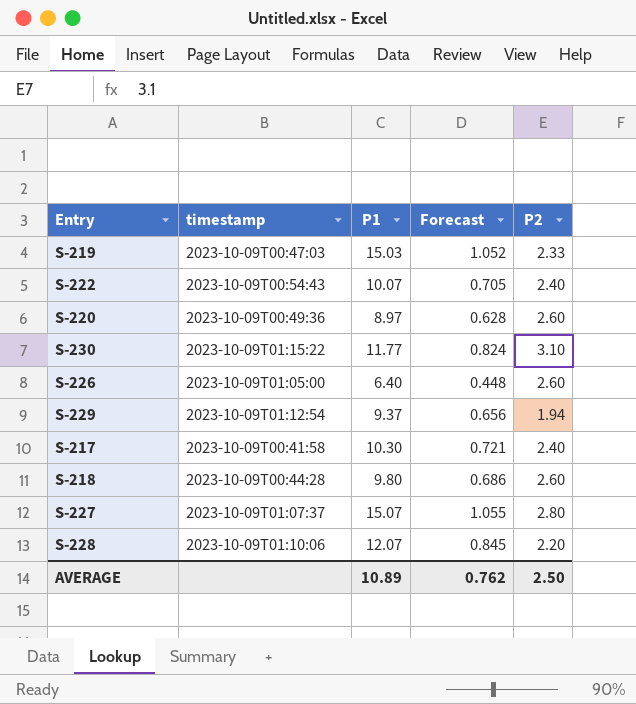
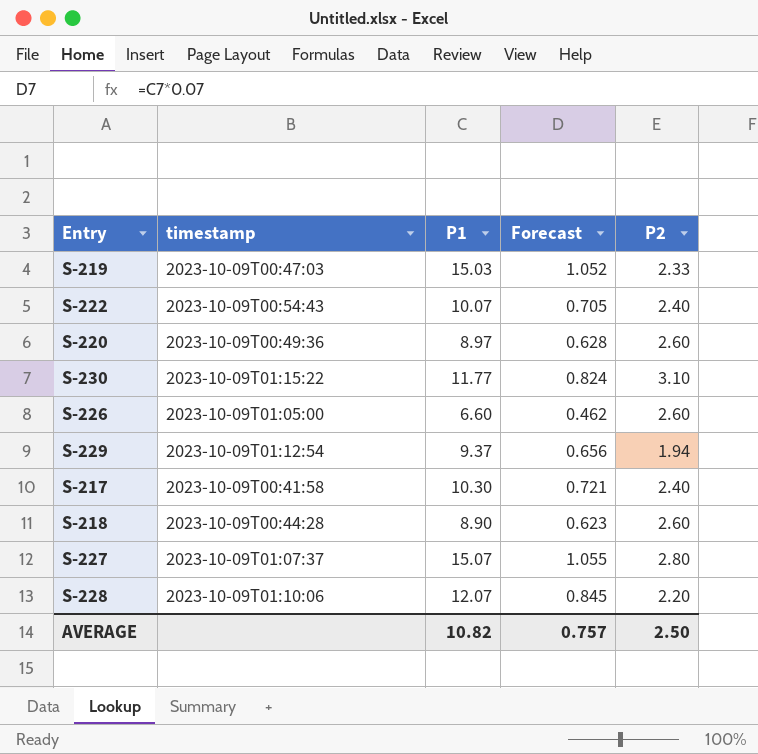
S-226 | P1: 6.40 -> 6.60
S-226 | Forecast: 0.448 -> 0.462
S-218 | P1: 9.80 -> 8.90
S-218 | Forecast: 0.686 -> 0.623
AVERAGE | P1: 10.89 -> 10.82
AVERAGE | Forecast: 0.762 -> 0.757

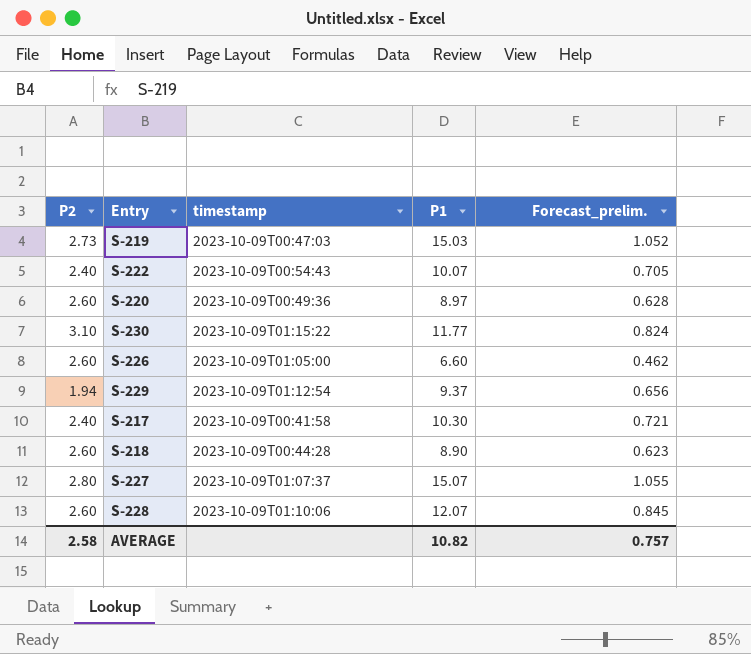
column P2 | position: 5 -> 1
column name: Forecast -> Forecast_prelim.
S-219 | P2: 2.33 -> 2.73
S-228 | P2: 2.20 -> 2.60
AVERAGE | P2: 2.50 -> 2.58

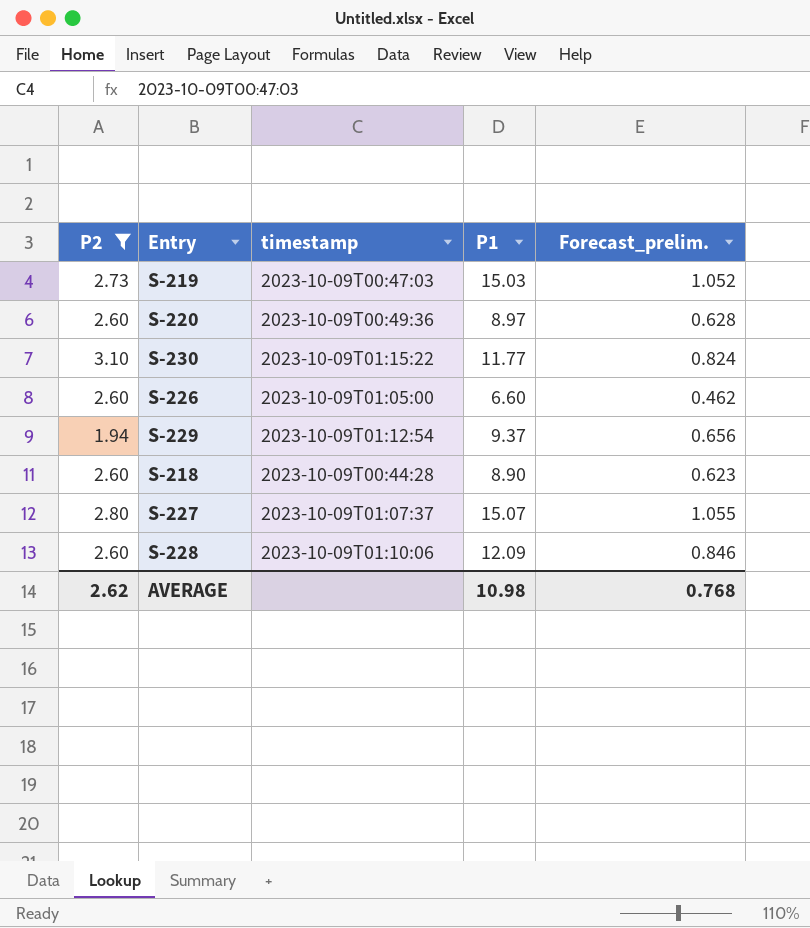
filter: none -> P2 != 2.40
S-228 | P1: 12.07 -> 12.09
S-228 | Forecast_prelim.: 0.845 -> 0.846
AVERAGE | P2: 2.58 -> 2.62
AVERAGE | P1: 10.82 -> 10.98
AVERAGE | Forecast_prelim.: 0.757 -> 0.768

